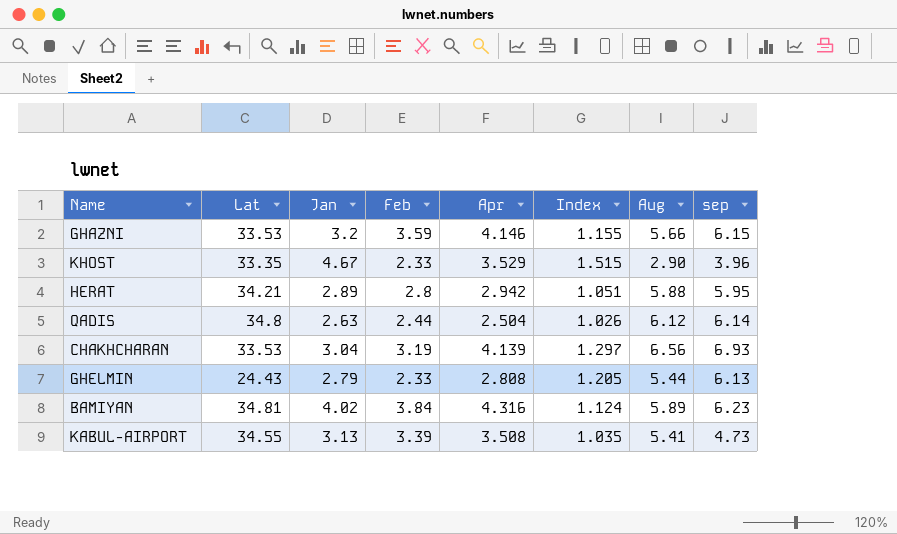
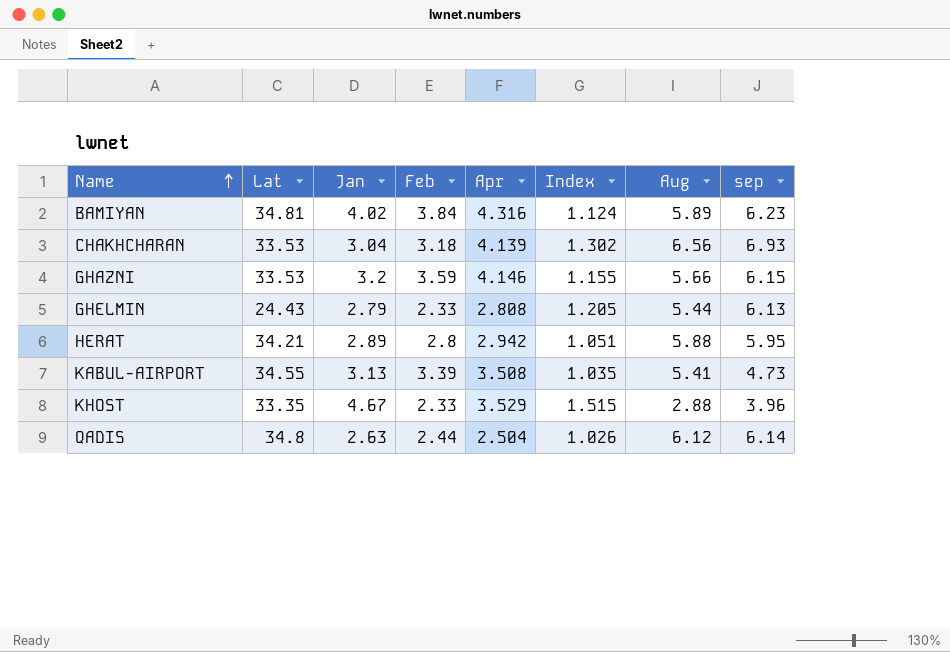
row order: none -> Name ascending
CHAKHCHARAN | Feb: 3.19 -> 3.18
CHAKHCHARAN | Index: 1.297 -> 1.302
KHOST | Aug: 2.90 -> 2.88

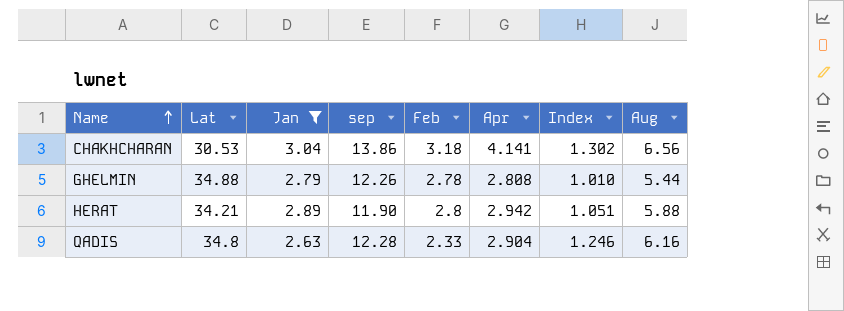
filter: none -> Jan <= 3.04
column sep | position: 8 -> 4
CHAKHCHARAN | Lat: 33.53 -> 30.53
CHAKHCHARAN | sep: 6.93 -> 13.86
CHAKHCHARAN | Apr: 4.139 -> 4.141
GHELMIN | Lat: 24.43 -> 34.88
GHELMIN | sep: 6.13 -> 12.26
GHELMIN | Feb: 2.33 -> 2.78
GHELMIN | Index: 1.205 -> 1.010
HERAT | sep: 5.95 -> 11.90
QADIS | sep: 6.14 -> 12.28
QADIS | Feb: 2.44 -> 2.33
QADIS | Apr: 2.504 -> 2.904
QADIS | Index: 1.026 -> 1.246
QADIS | Aug: 6.12 -> 6.16

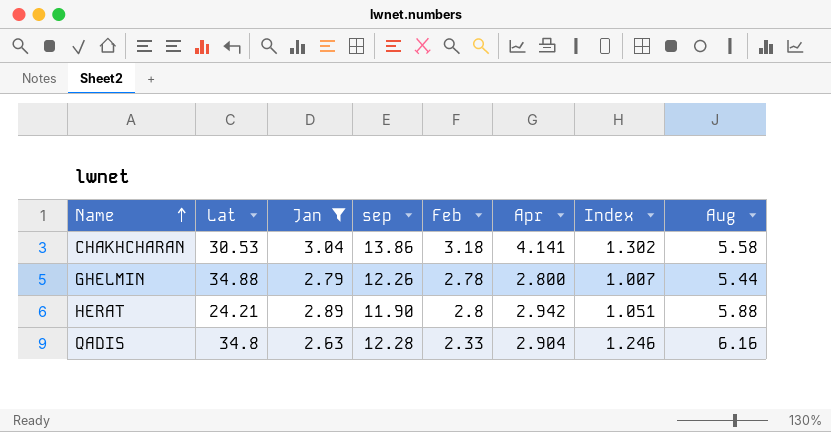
CHAKHCHARAN | Aug: 6.56 -> 5.58
GHELMIN | Apr: 2.808 -> 2.800
GHELMIN | Index: 1.010 -> 1.007
HERAT | Lat: 34.21 -> 24.21

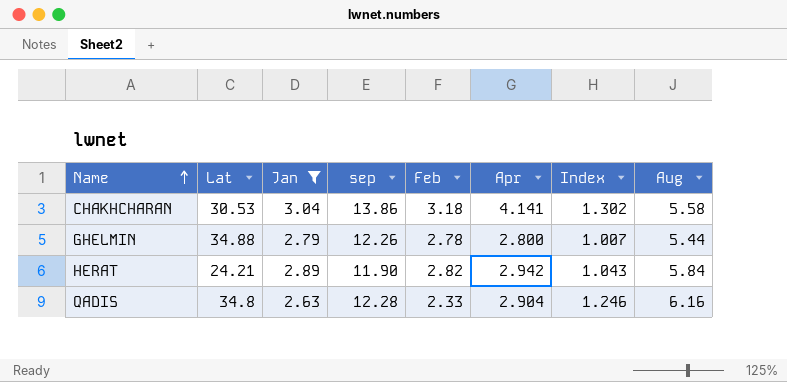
HERAT | Feb: 2.8 -> 2.82
HERAT | Index: 1.051 -> 1.043
HERAT | Aug: 5.88 -> 5.84

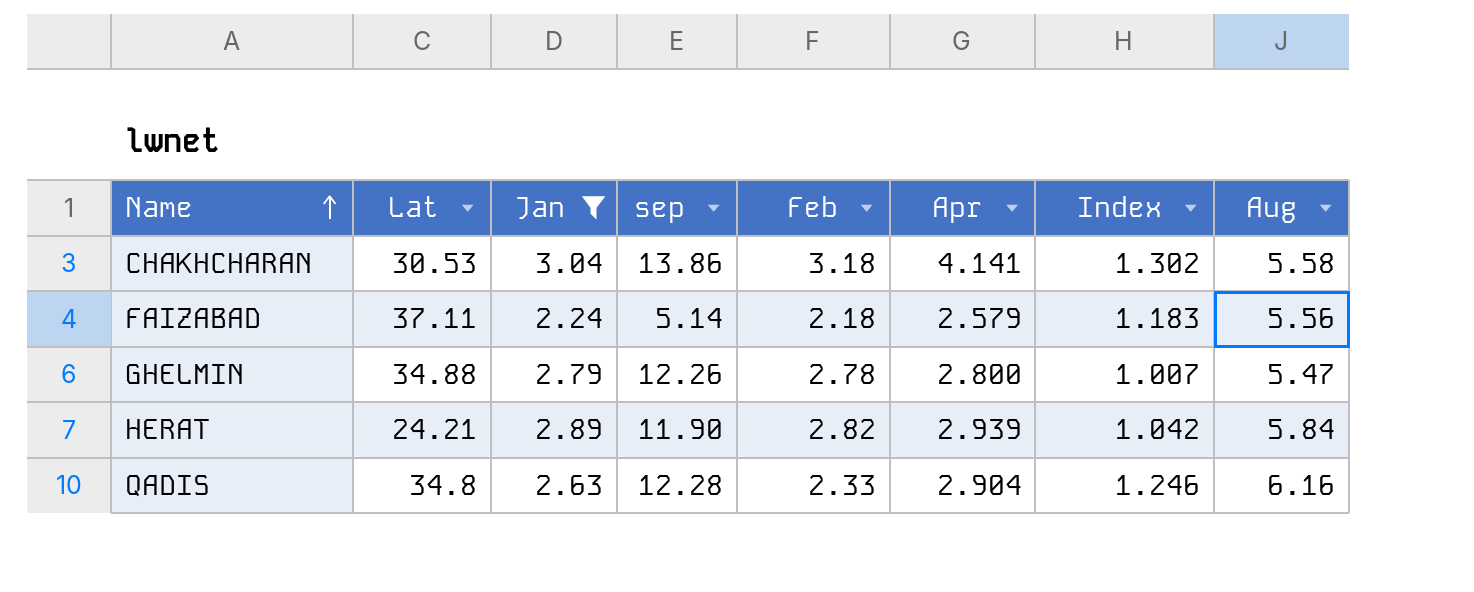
row FAIZABAD: none -> 37.11 | 2.24 | 5.14 | 2.18 | 2.579 | 1.183 | 5.56
GHELMIN | Aug: 5.44 -> 5.47
HERAT | Apr: 2.942 -> 2.939
HERAT | Index: 1.043 -> 1.042

